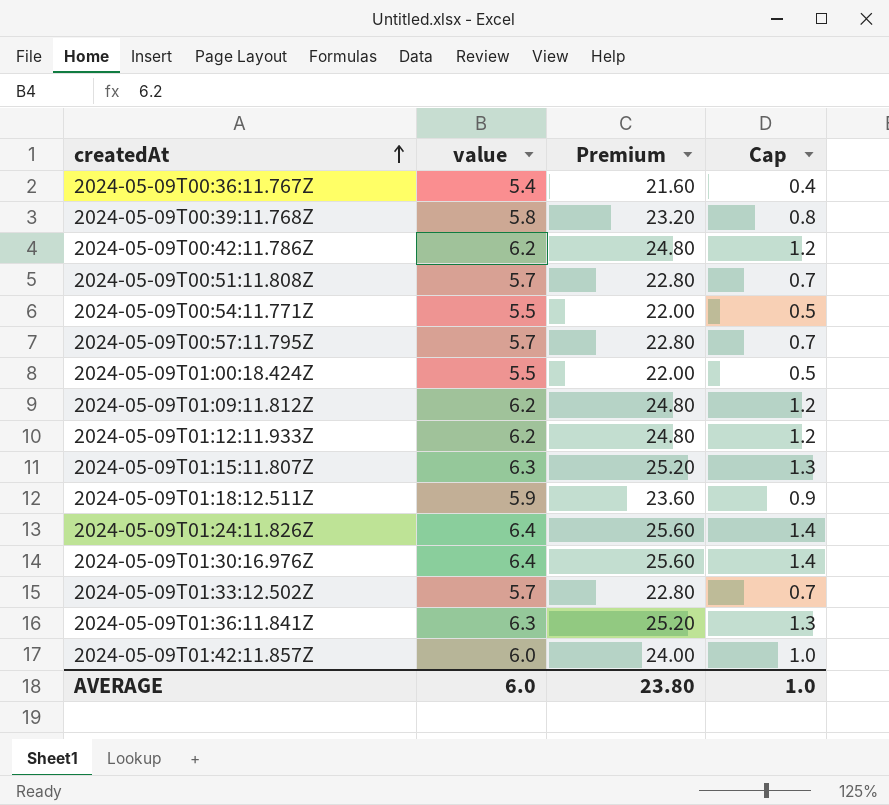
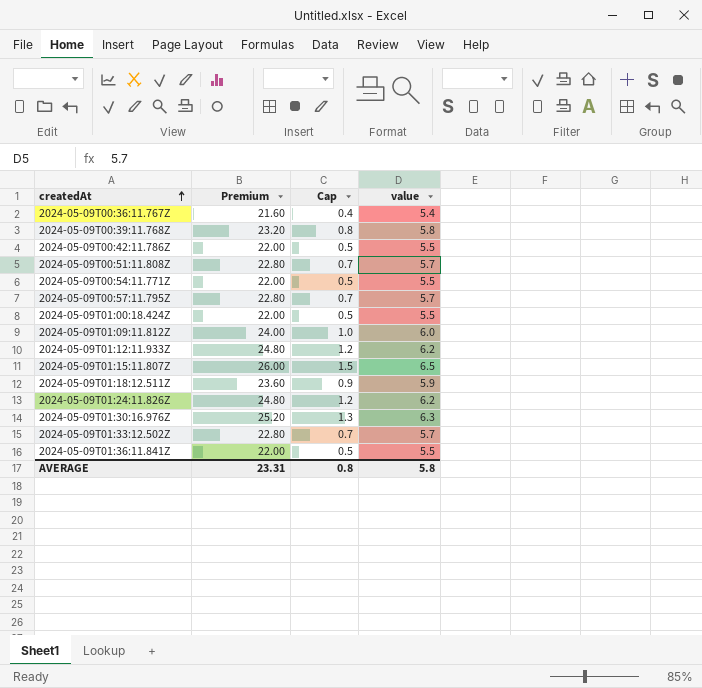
column value | position: 2 -> 4
row 2024-05-09T01:42:11.857Z: 6.0 | 24.00 | 1.0 -> none
2024-05-09T00:42:11.786Z | Premium: 24.80 -> 22.00
2024-05-09T00:42:11.786Z | Cap: 1.2 -> 0.5
2024-05-09T00:42:11.786Z | value: 6.2 -> 5.5
2024-05-09T01:09:11.812Z | Premium: 24.80 -> 24.00
2024-05-09T01:09:11.812Z | Cap: 1.2 -> 1.0
2024-05-09T01:09:11.812Z | value: 6.2 -> 6.0
2024-05-09T01:15:11.807Z | Premium: 25.20 -> 26.00
2024-05-09T01:15:11.807Z | Cap: 1.3 -> 1.5
2024-05-09T01:15:11.807Z | value: 6.3 -> 6.5
2024-05-09T01:24:11.826Z | Premium: 25.60 -> 24.80
2024-05-09T01:24:11.826Z | Cap: 1.4 -> 1.2
2024-05-09T01:24:11.826Z | value: 6.4 -> 6.2
2024-05-09T01:30:16.976Z | Premium: 25.60 -> 25.20
2024-05-09T01:30:16.976Z | Cap: 1.4 -> 1.3
2024-05-09T01:30:16.976Z | value: 6.4 -> 6.3
2024-05-09T01:36:11.841Z | Premium: 25.20 -> 22.00
2024-05-09T01:36:11.841Z | Cap: 1.3 -> 0.5
2024-05-09T01:36:11.841Z | value: 6.3 -> 5.5
AVERAGE | Premium: 23.80 -> 23.31
AVERAGE | Cap: 1.0 -> 0.8
AVERAGE | value: 6.0 -> 5.8

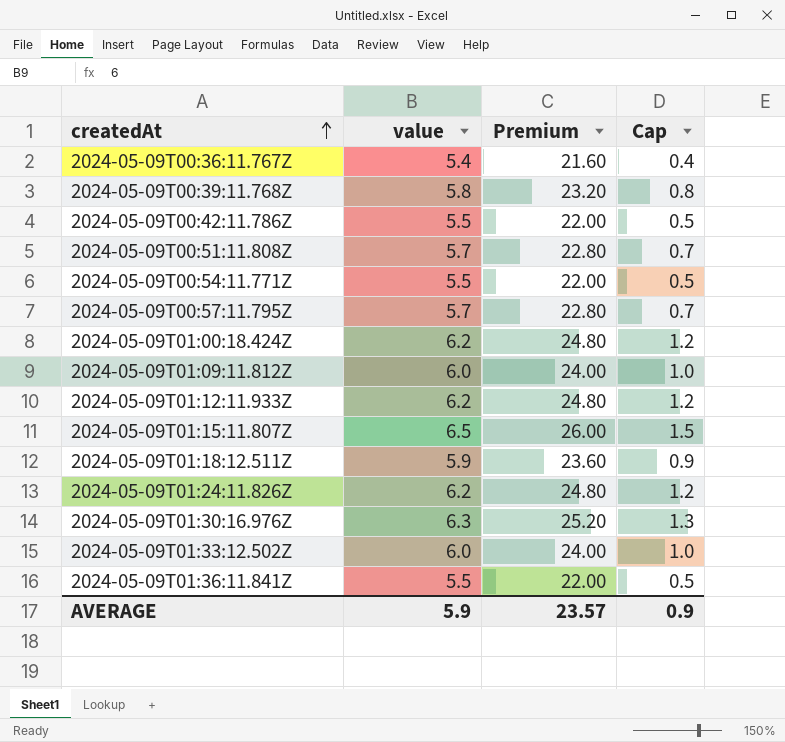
column value | position: 4 -> 2
2024-05-09T01:00:18.424Z | value: 5.5 -> 6.2
2024-05-09T01:00:18.424Z | Premium: 22.00 -> 24.80
2024-05-09T01:00:18.424Z | Cap: 0.5 -> 1.2
2024-05-09T01:33:12.502Z | value: 5.7 -> 6.0
2024-05-09T01:33:12.502Z | Premium: 22.80 -> 24.00
2024-05-09T01:33:12.502Z | Cap: 0.7 -> 1.0
AVERAGE | value: 5.8 -> 5.9
AVERAGE | Premium: 23.31 -> 23.57
AVERAGE | Cap: 0.8 -> 0.9

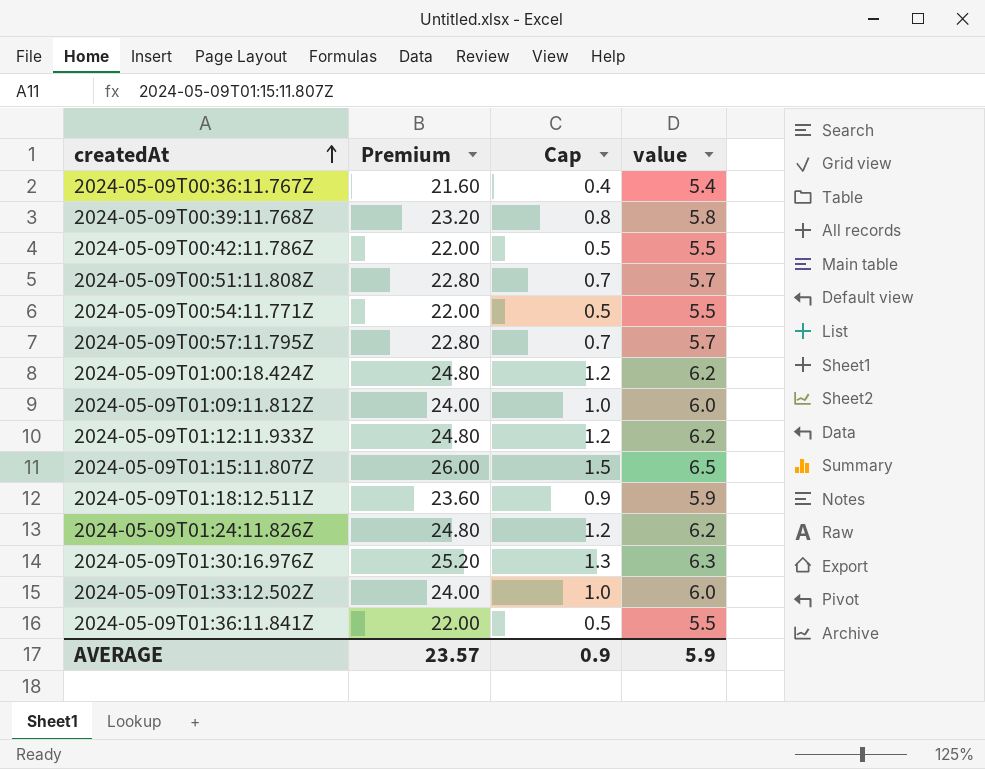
column value | position: 2 -> 4

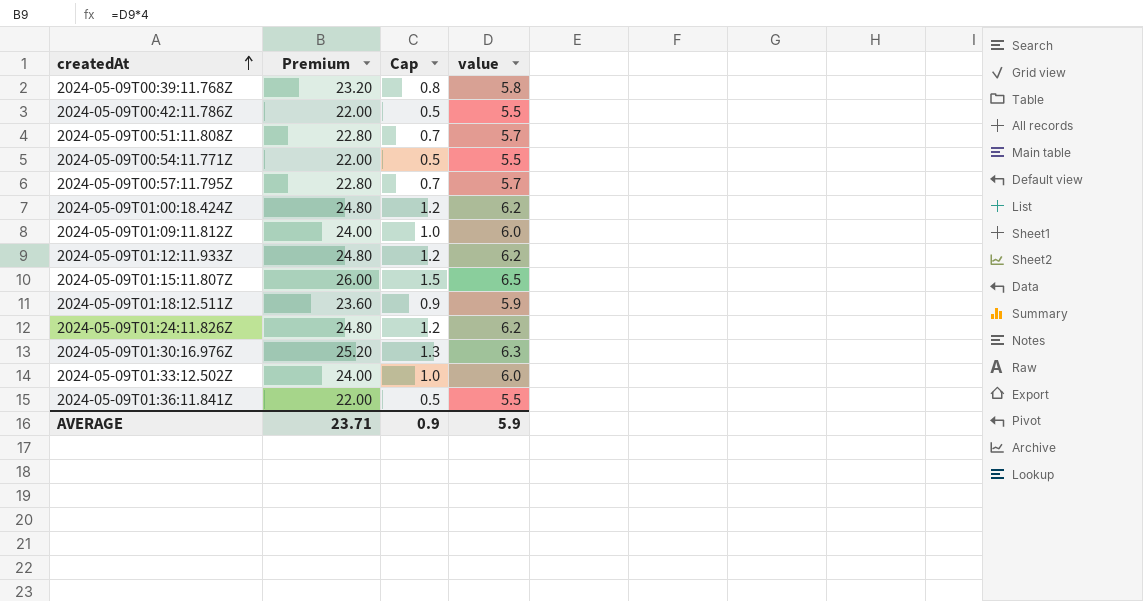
row 2024-05-09T00:36:11.767Z: 21.60 | 0.4 | 5.4 -> none
AVERAGE | Premium: 23.57 -> 23.71

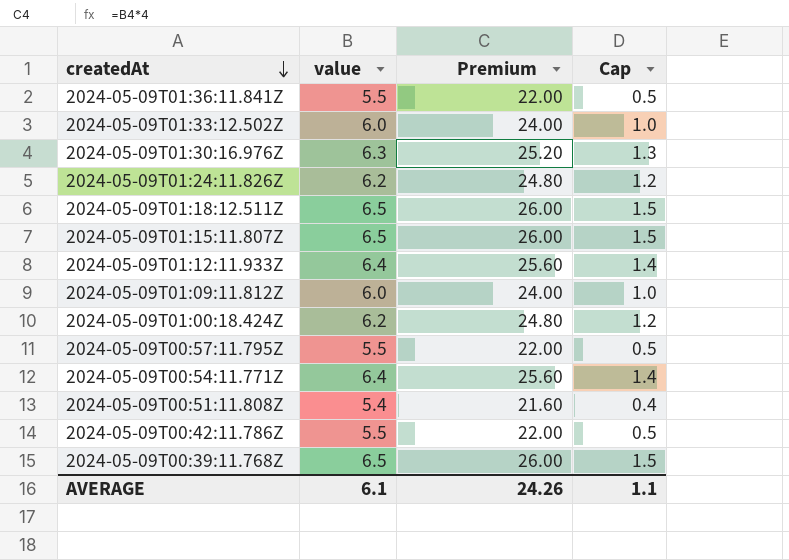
row order: createdAt ascending -> createdAt descending
column value | position: 4 -> 2
2024-05-09T01:18:12.511Z | value: 5.9 -> 6.5
2024-05-09T01:18:12.511Z | Premium: 23.60 -> 26.00
2024-05-09T01:18:12.511Z | Cap: 0.9 -> 1.5
2024-05-09T01:12:11.933Z | value: 6.2 -> 6.4
2024-05-09T01:12:11.933Z | Premium: 24.80 -> 25.60
2024-05-09T01:12:11.933Z | Cap: 1.2 -> 1.4
2024-05-09T00:57:11.795Z | value: 5.7 -> 5.5
2024-05-09T00:57:11.795Z | Premium: 22.80 -> 22.00
2024-05-09T00:57:11.795Z | Cap: 0.7 -> 0.5
2024-05-09T00:54:11.771Z | value: 5.5 -> 6.4
2024-05-09T00:54:11.771Z | Premium: 22.00 -> 25.60
2024-05-09T00:54:11.771Z | Cap: 0.5 -> 1.4
2024-05-09T00:51:11.808Z | value: 5.7 -> 5.4
2024-05-09T00:51:11.808Z | Premium: 22.80 -> 21.60
2024-05-09T00:51:11.808Z | Cap: 0.7 -> 0.4
2024-05-09T00:39:11.768Z | value: 5.8 -> 6.5
2024-05-09T00:39:11.768Z | Premium: 23.20 -> 26.00
2024-05-09T00:39:11.768Z | Cap: 0.8 -> 1.5
AVERAGE | value: 5.9 -> 6.1
AVERAGE | Premium: 23.71 -> 24.26
AVERAGE | Cap: 0.9 -> 1.1

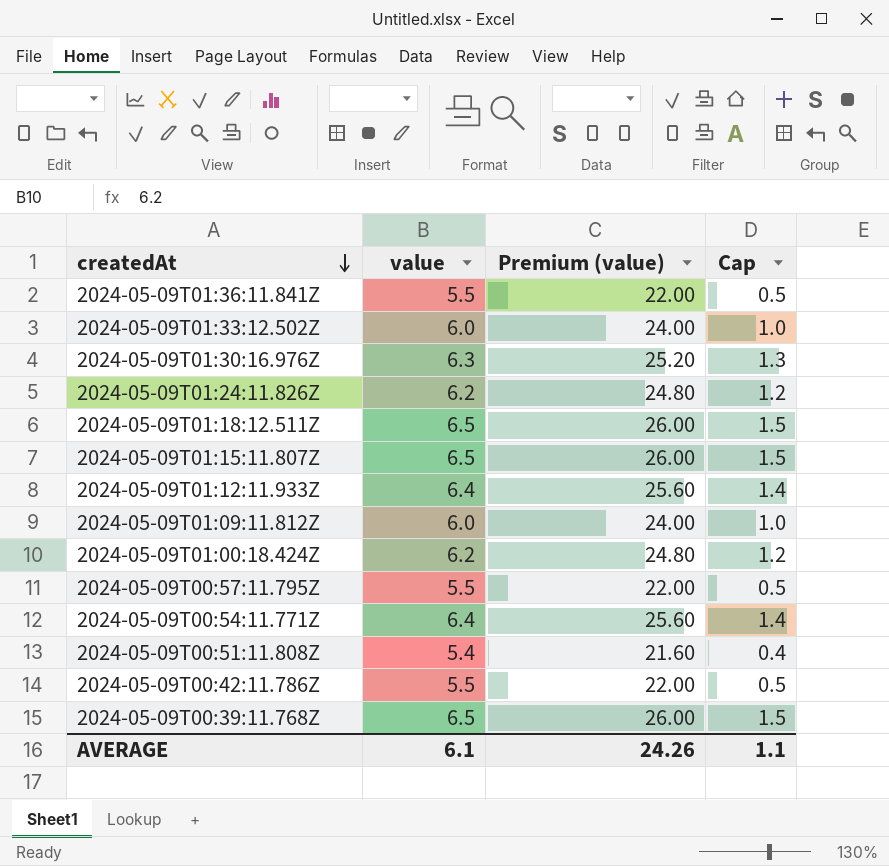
column name: Premium -> Premium (value)

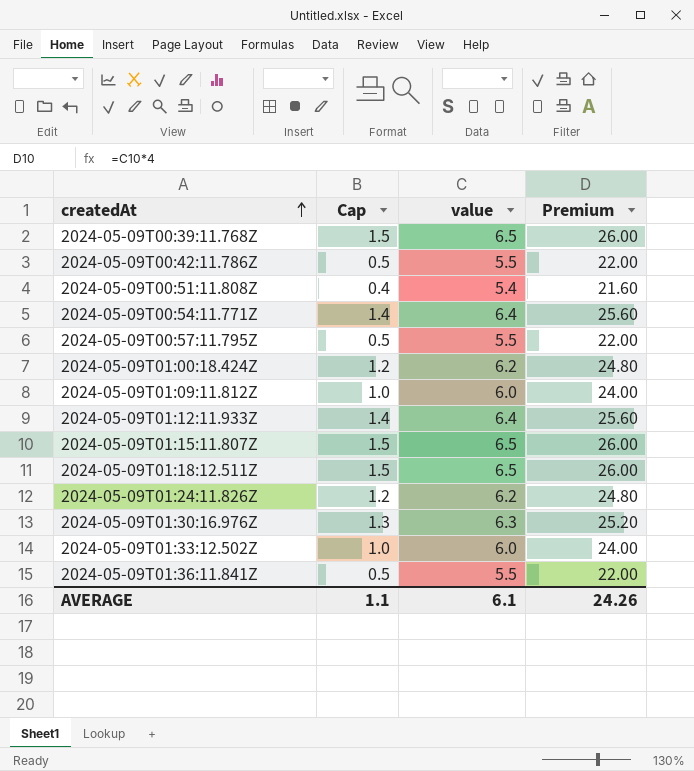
row order: createdAt descending -> createdAt ascending
column Cap | position: 4 -> 2
column name: Premium (value) -> Premium

